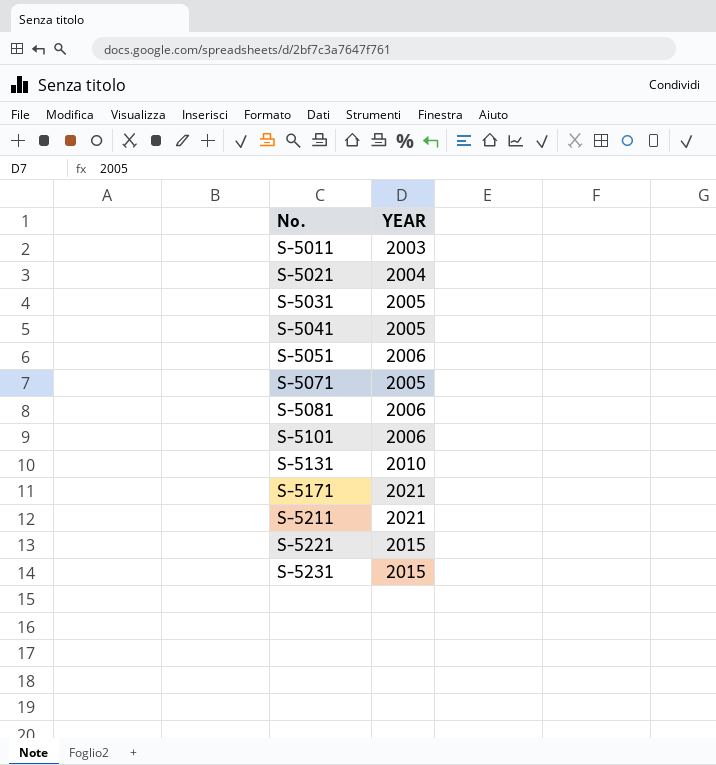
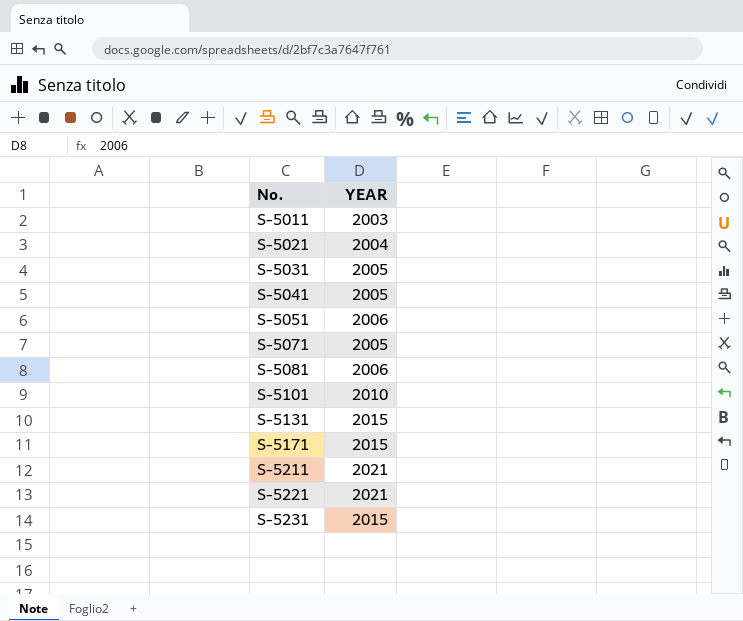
S-5101 | YEAR: 2006 -> 2010
S-5131 | YEAR: 2010 -> 2015
S-5171 | YEAR: 2021 -> 2015
S-5221 | YEAR: 2015 -> 2021

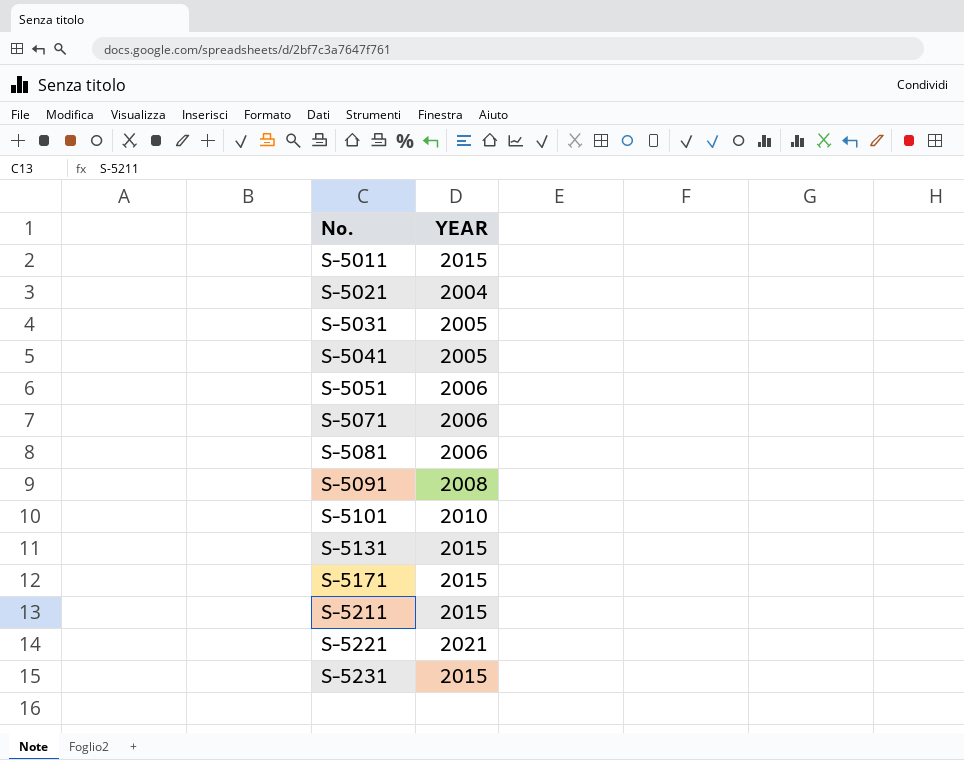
S-5011 | YEAR: 2003 -> 2015
S-5071 | YEAR: 2005 -> 2006
row S-5091: none -> 2008
S-5211 | YEAR: 2021 -> 2015

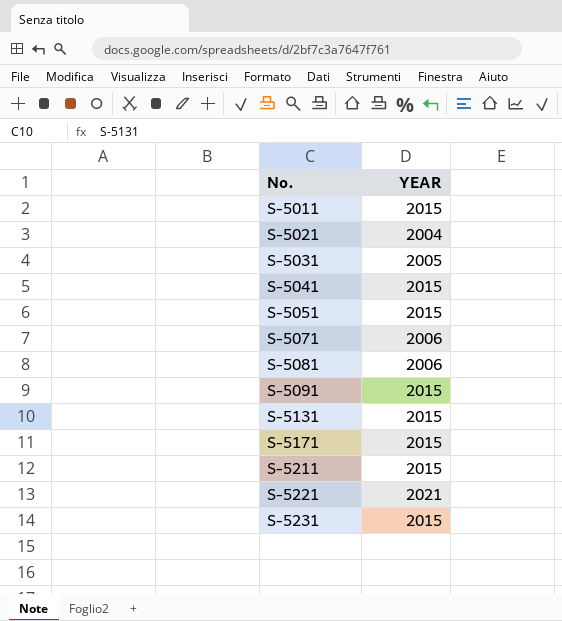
row S-5101: 2010 -> none
S-5041 | YEAR: 2005 -> 2015
S-5051 | YEAR: 2006 -> 2015
S-5091 | YEAR: 2008 -> 2015

